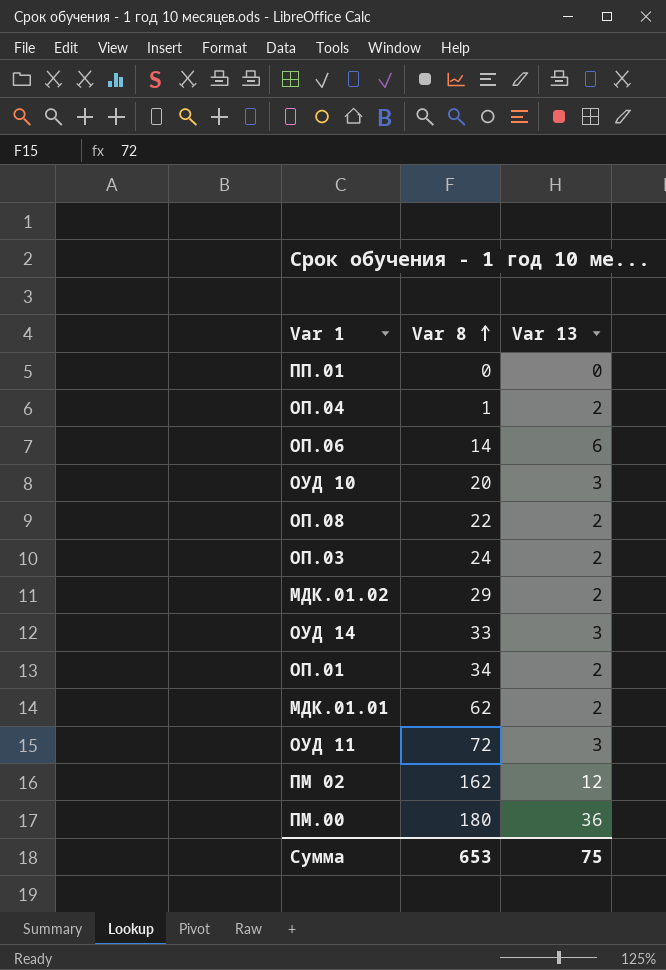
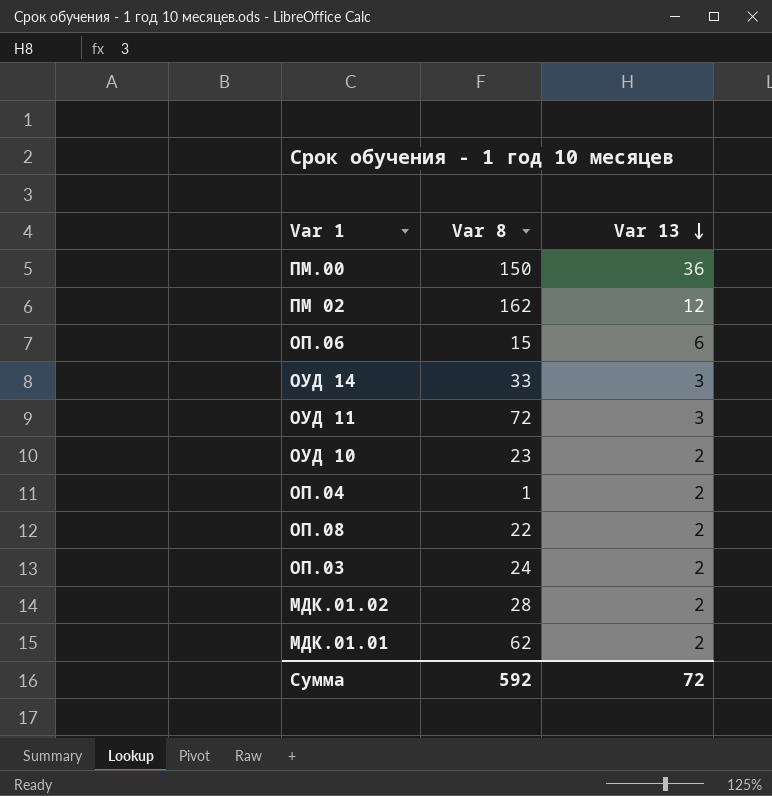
row order: Var 8 ascending -> Var 13 descending
row ПП.01: 0 | 0 -> none
row ОП.01: 34 | 2 -> none
ПМ.00 | Var 8: 180 -> 150
ОП.06 | Var 8: 14 -> 15
ОУД 10 | Var 8: 20 -> 23
ОУД 10 | Var 13: 3 -> 2
МДК.01.02 | Var 8: 29 -> 28
Сумма | Var 8: 653 -> 592
Сумма | Var 13: 75 -> 72

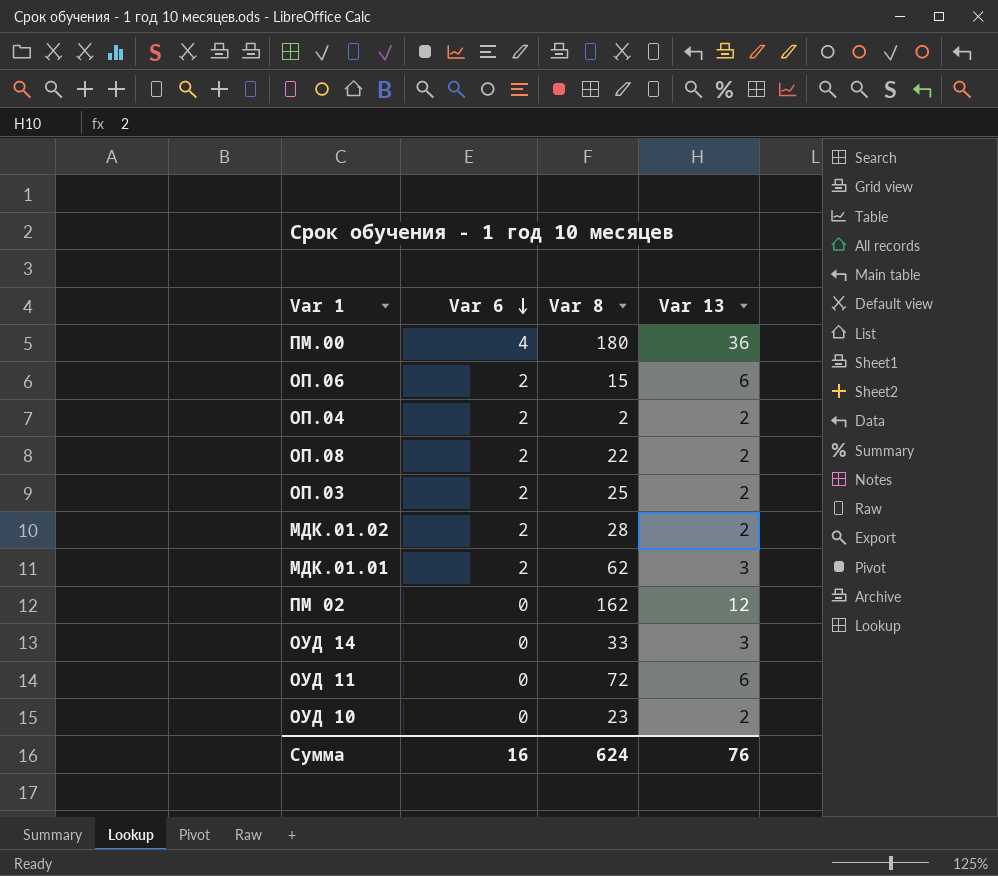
row order: Var 13 descending -> Var 6 descending
column Var 6 | position: none -> 2
ПМ.00 | Var 8: 150 -> 180
ОП.04 | Var 8: 1 -> 2
ОП.03 | Var 8: 24 -> 25
МДК.01.01 | Var 13: 2 -> 3
ОУД 11 | Var 13: 3 -> 6
Сумма | Var 8: 592 -> 624
Сумма | Var 13: 72 -> 76

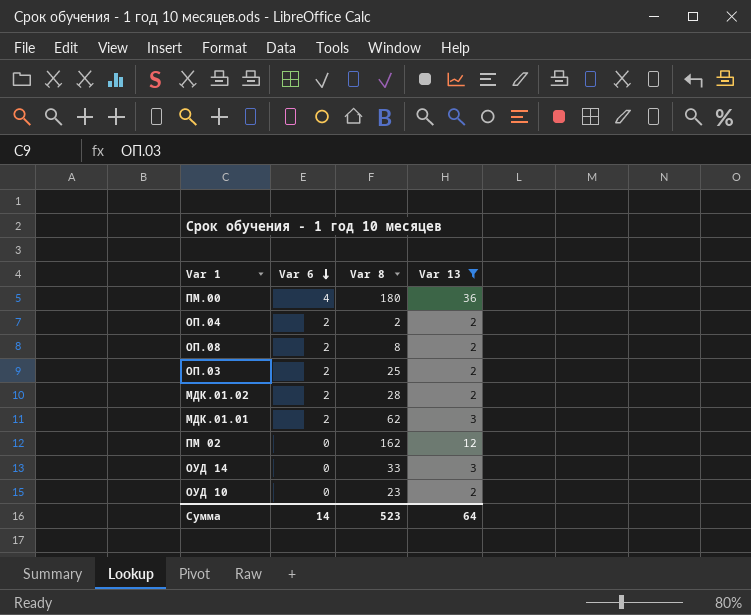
filter: none -> Var 13 != 6
ОП.08 | Var 8: 22 -> 8
Сумма | Var 6: 16 -> 14
Сумма | Var 8: 624 -> 523
Сумма | Var 13: 76 -> 64

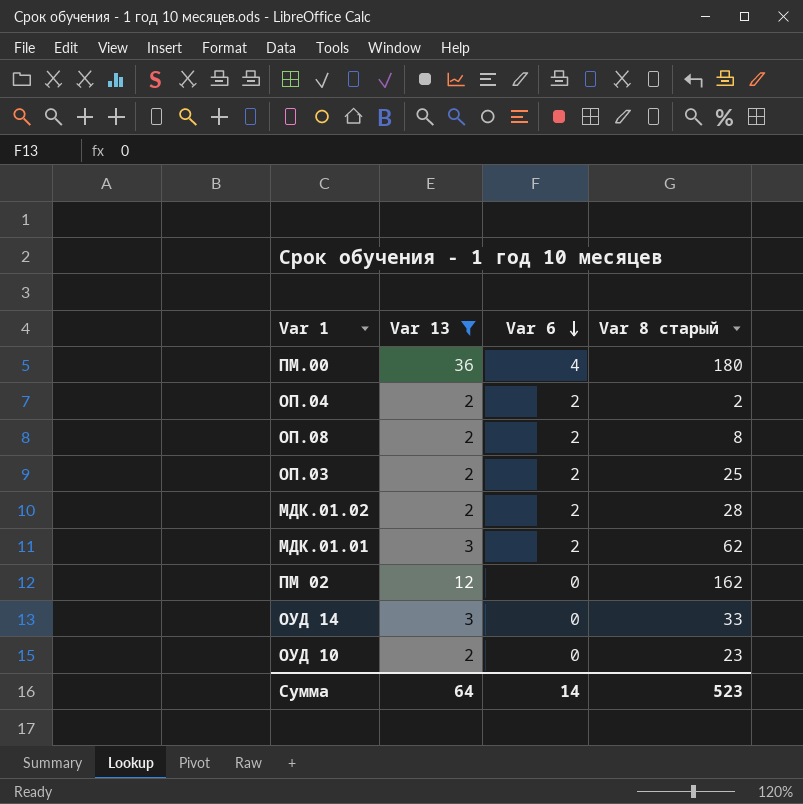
column Var 13 | position: 4 -> 2
column name: Var 8 -> Var 8 старый

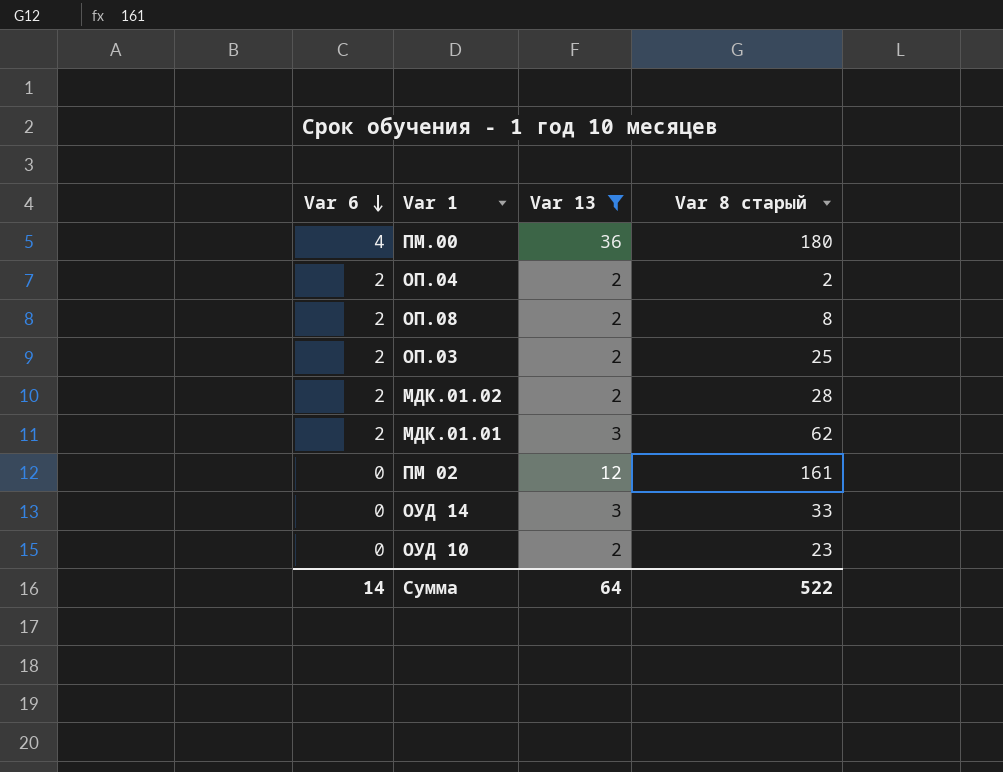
column Var 6 | position: 3 -> 1
ПМ 02 | Var 8 старый: 162 -> 161
Сумма | Var 8 старый: 523 -> 522

